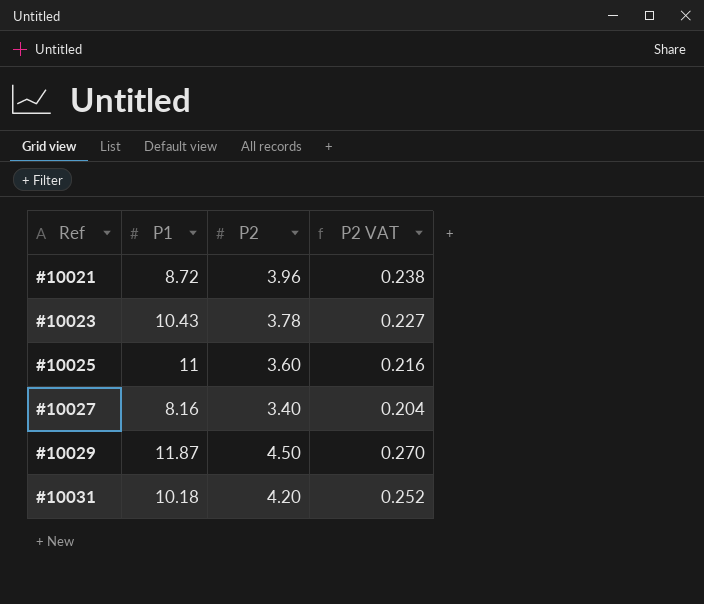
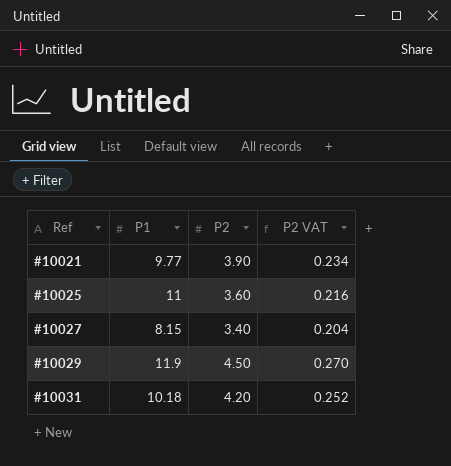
row #10023: 10.43 | 3.78 | 0.227 -> none
#10021 | P1: 8.72 -> 9.77
#10021 | P2: 3.96 -> 3.90
#10021 | P2 VAT: 0.238 -> 0.234
#10027 | P1: 8.16 -> 8.15
#10029 | P1: 11.87 -> 11.9

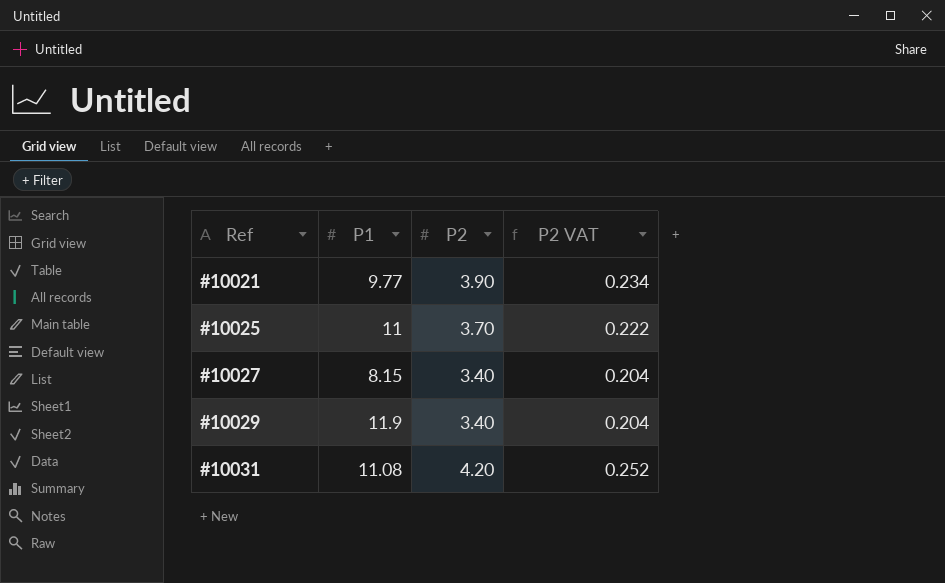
#10025 | P2: 3.60 -> 3.70
#10025 | P2 VAT: 0.216 -> 0.222
#10029 | P2: 4.50 -> 3.40
#10029 | P2 VAT: 0.270 -> 0.204
#10031 | P1: 10.18 -> 11.08

